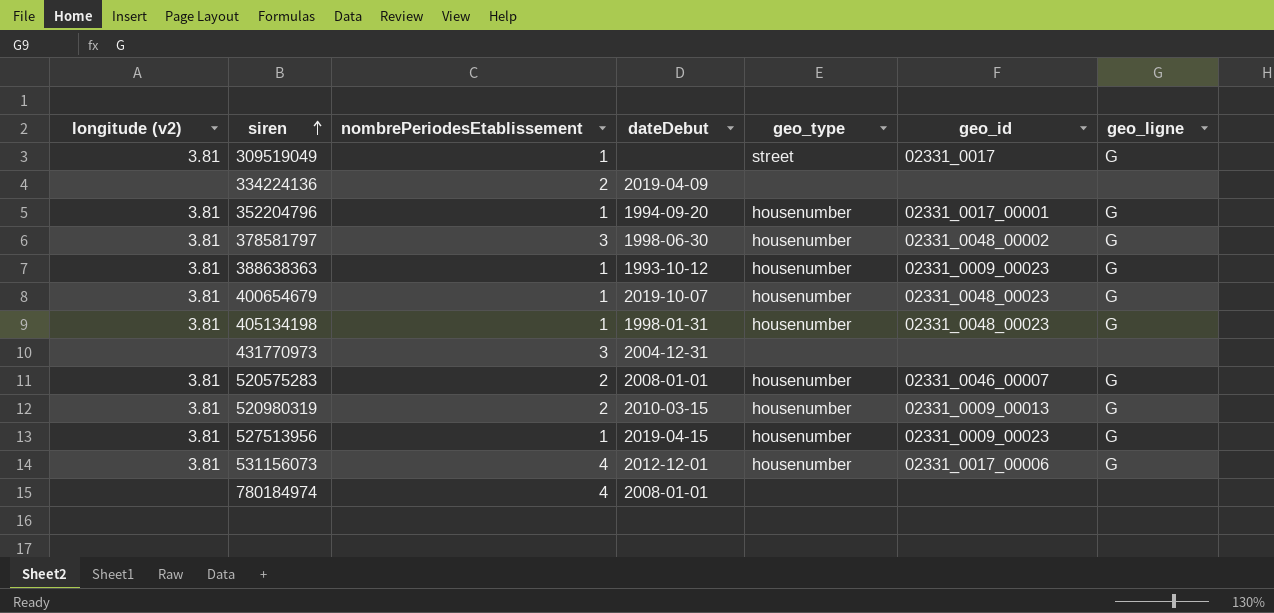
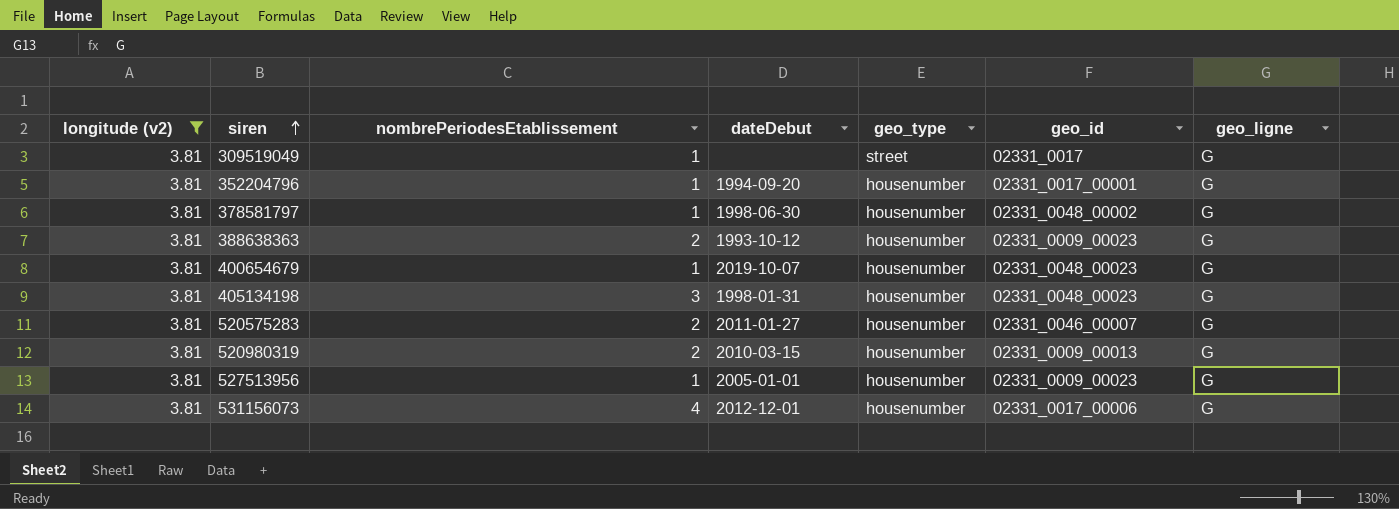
filter: none -> longitude (v2) = 3.81
378581797 | nombrePeriodesEtablissement: 3 -> 1
388638363 | nombrePeriodesEtablissement: 1 -> 2
405134198 | nombrePeriodesEtablissement: 1 -> 3
520575283 | dateDebut: 2008-01-01 -> 2011-01-27
527513956 | dateDebut: 2019-04-15 -> 2005-01-01

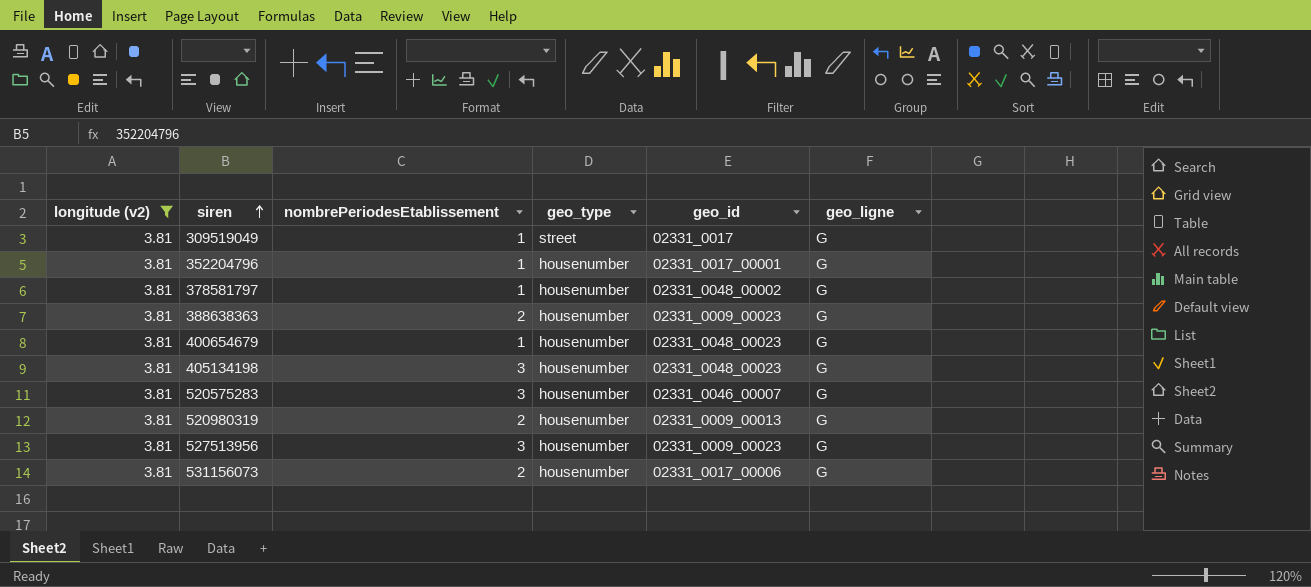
column dateDebut | position: 4 -> none
520575283 | nombrePeriodesEtablissement: 2 -> 3
527513956 | nombrePeriodesEtablissement: 1 -> 3
531156073 | nombrePeriodesEtablissement: 4 -> 2

